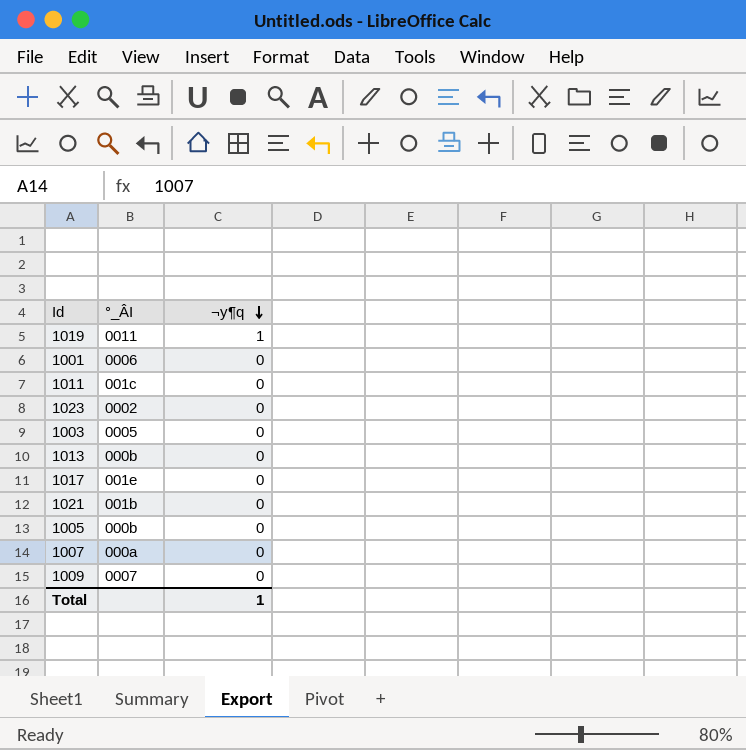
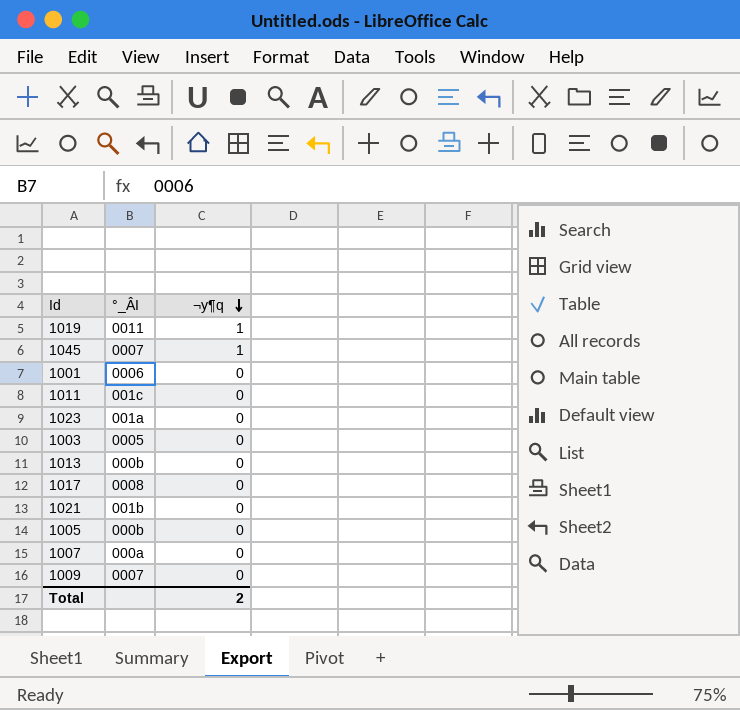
row 1045: none -> 0007 | 1
1023 | °_ÂI: 0002 -> 001a
1017 | °_ÂI: 001e -> 0008
Total | ¬y¶q: 1 -> 2

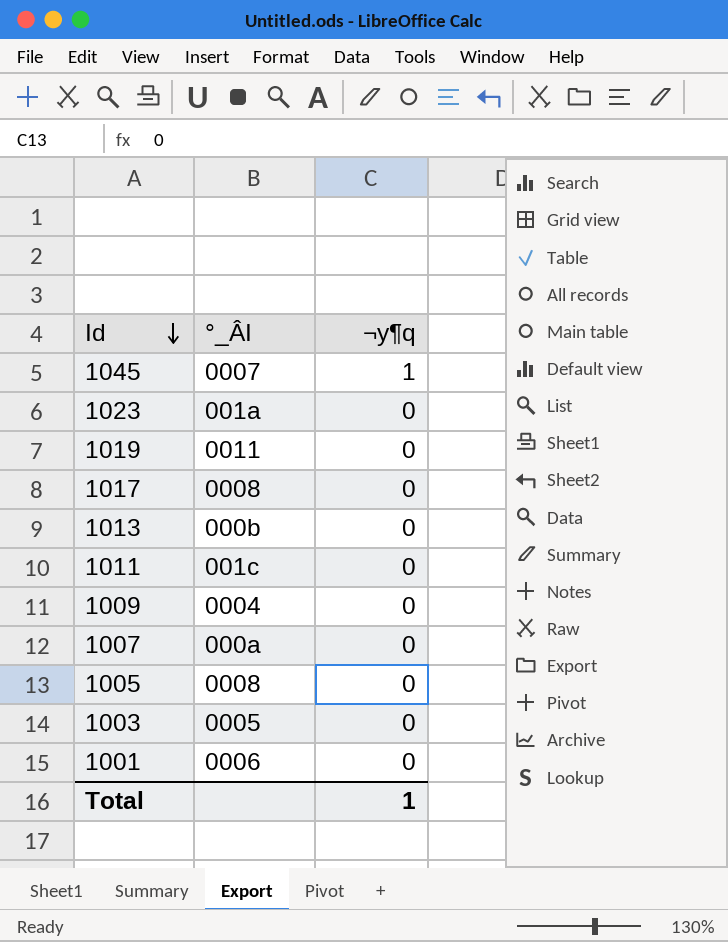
row order: ¬y¶q descending -> Id descending
row 1021: 001b | 0 -> none
1019 | ¬y¶q: 1 -> 0
1009 | °_ÂI: 0007 -> 0004
1005 | °_ÂI: 000b -> 0008
Total | ¬y¶q: 2 -> 1

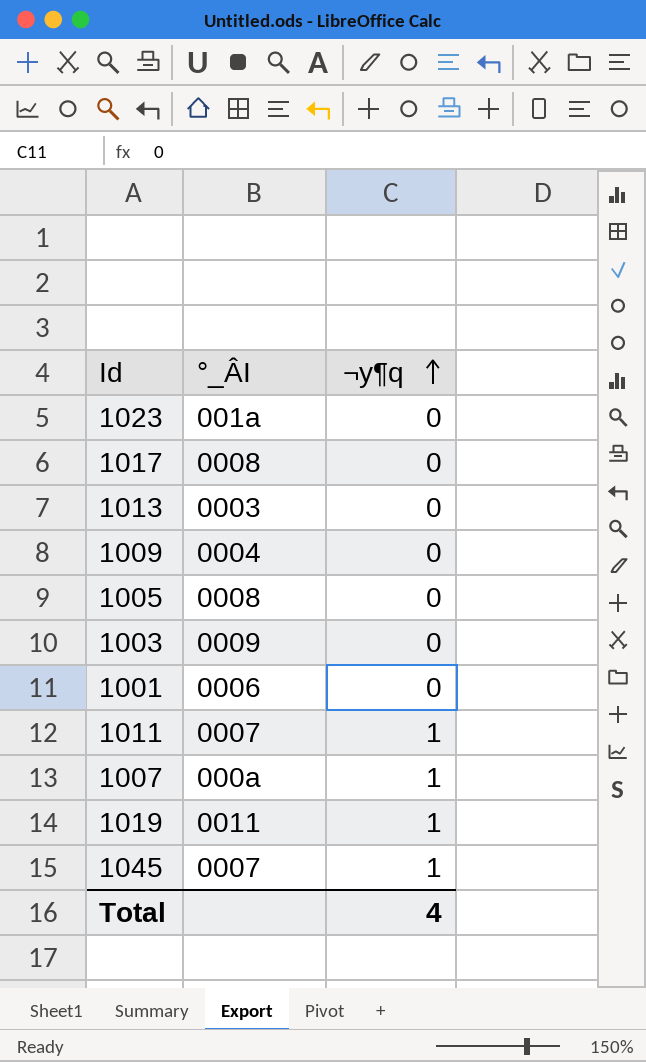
row order: Id descending -> ¬y¶q ascending
1013 | °_ÂI: 000b -> 0003
1003 | °_ÂI: 0005 -> 0009
1011 | °_ÂI: 001c -> 0007
1011 | ¬y¶q: 0 -> 1
1007 | ¬y¶q: 0 -> 1
1019 | ¬y¶q: 0 -> 1
Total | ¬y¶q: 1 -> 4

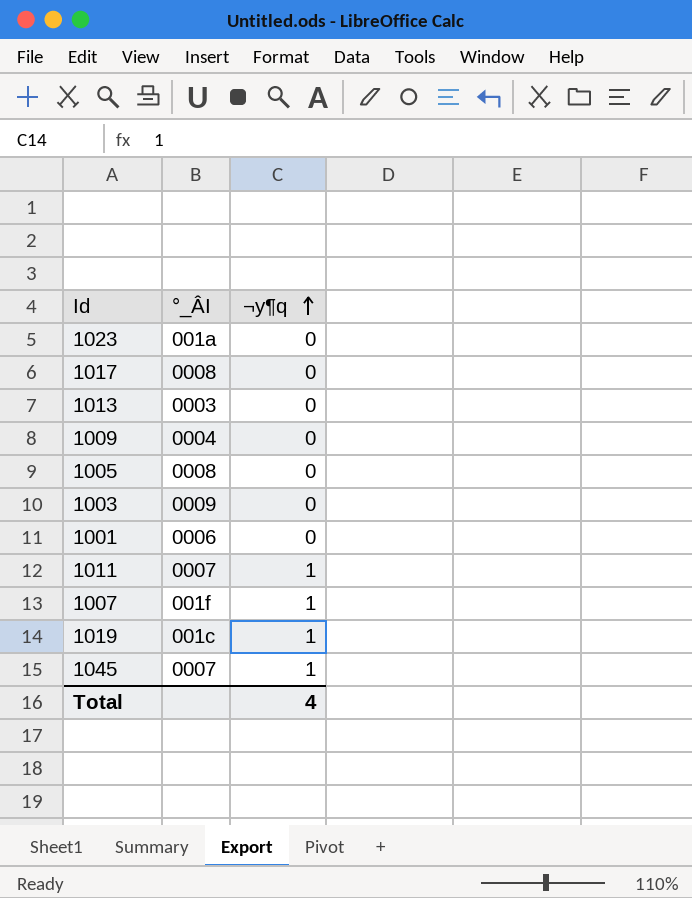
1007 | °_ÂI: 000a -> 001f
1019 | °_ÂI: 0011 -> 001c

